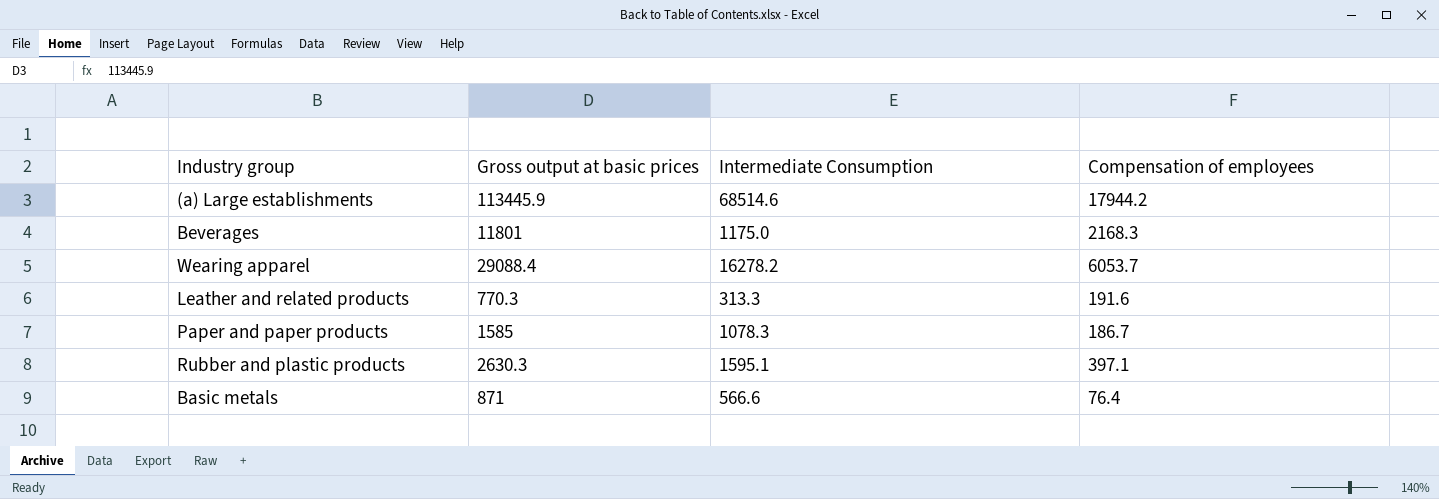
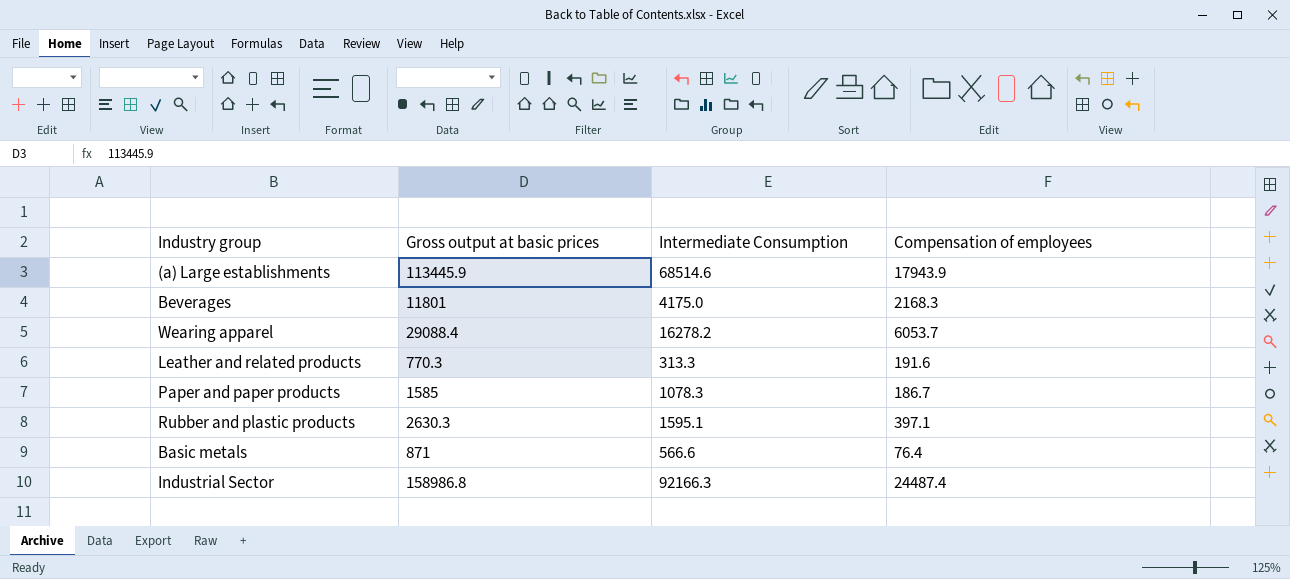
(a) Large establishments | Compensation of employees: 17944.2 -> 17943.9
Beverages | Intermediate Consumption: 1175.0 -> 4175.0
row Industrial Sector: none -> 158986.8 | 92166.3 | 24487.4

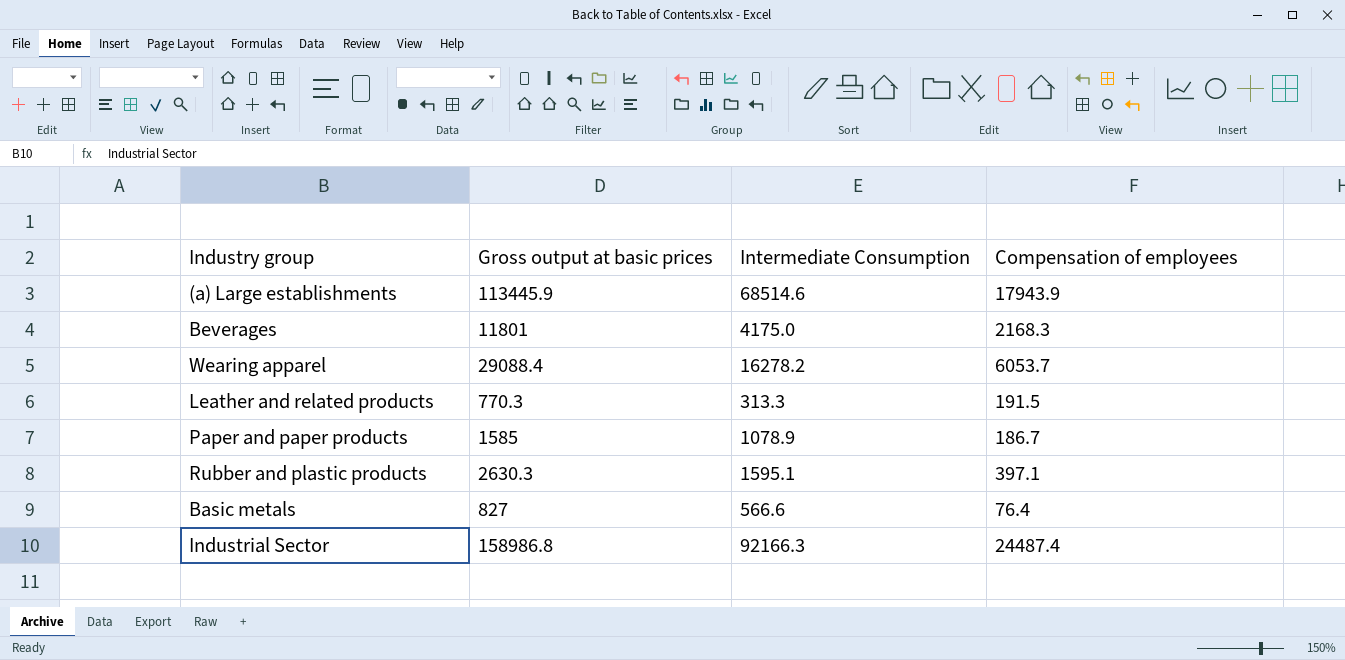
Leather and related products | Compensation of employees: 191.6 -> 191.5
Paper and paper products | Intermediate Consumption: 1078.3 -> 1078.9
Basic metals | Gross output at basic prices: 871 -> 827

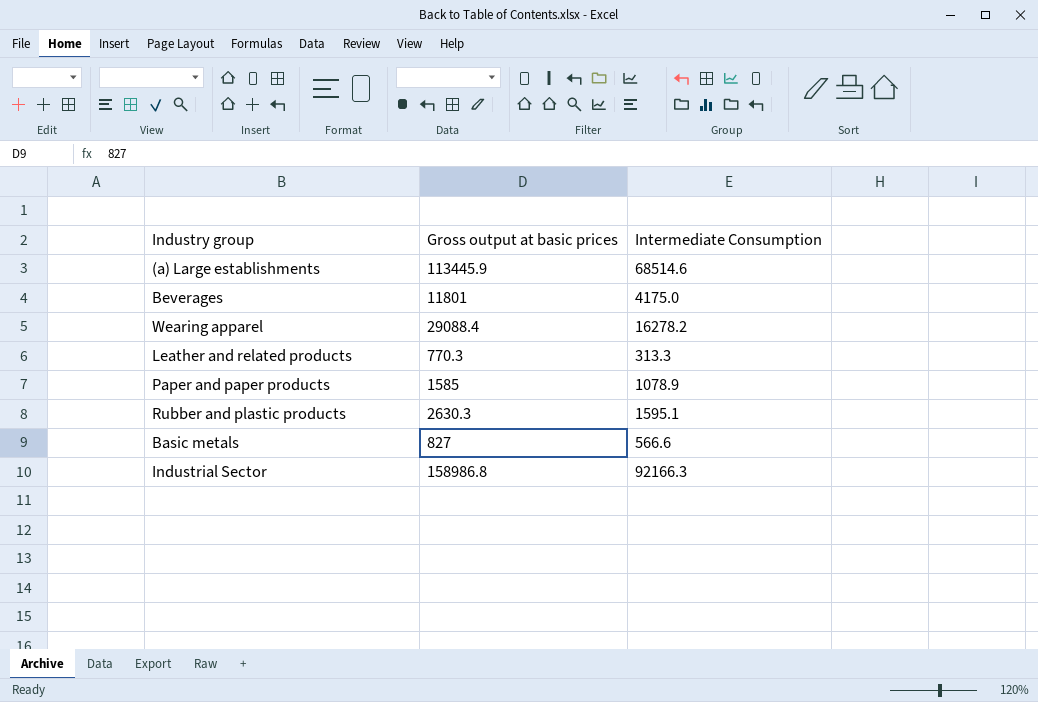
column Compensation of employees | position: 4 -> none

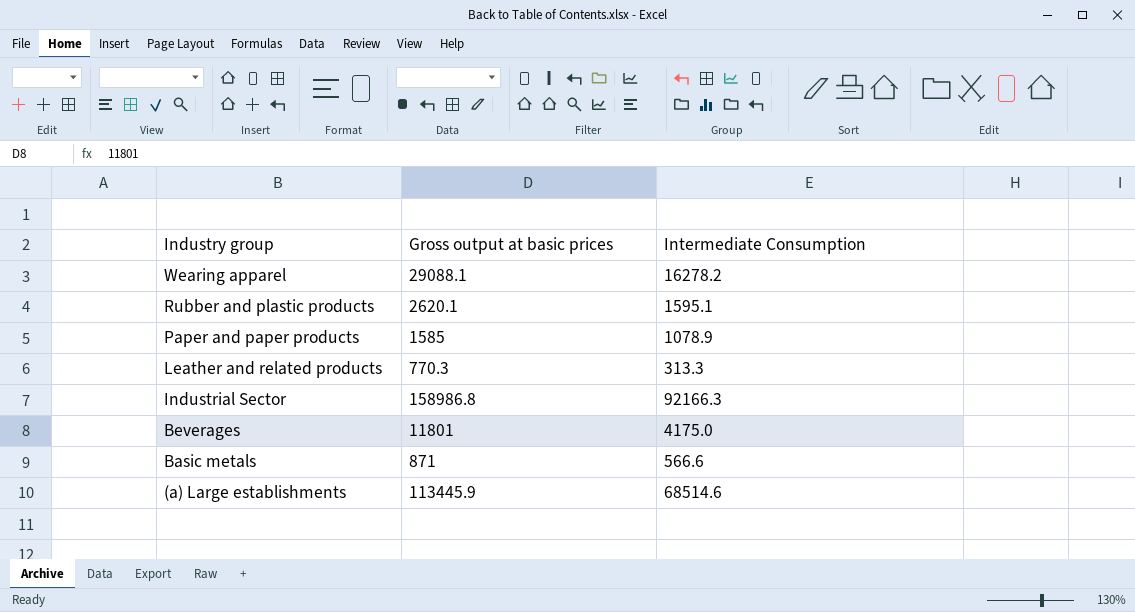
row order: none -> Industry group descending
Wearing apparel | Gross output at basic prices: 29088.4 -> 29088.1
Rubber and plastic products | Gross output at basic prices: 2630.3 -> 2620.1
Basic metals | Gross output at basic prices: 827 -> 871

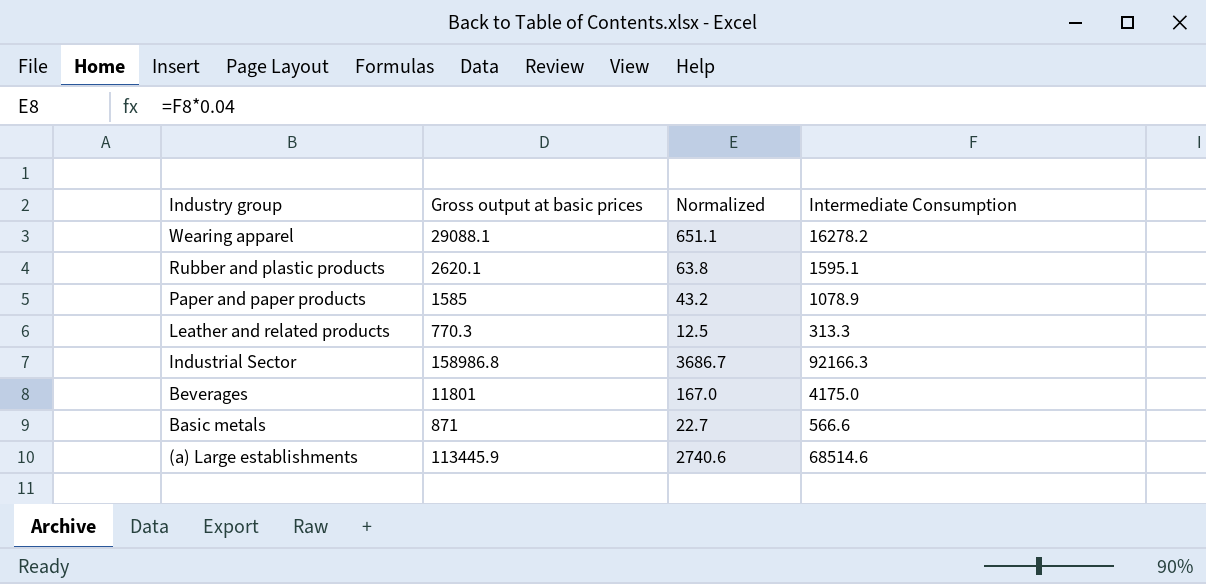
column Normalized | formula: none -> [Intermediate Consumption] * 0.04

